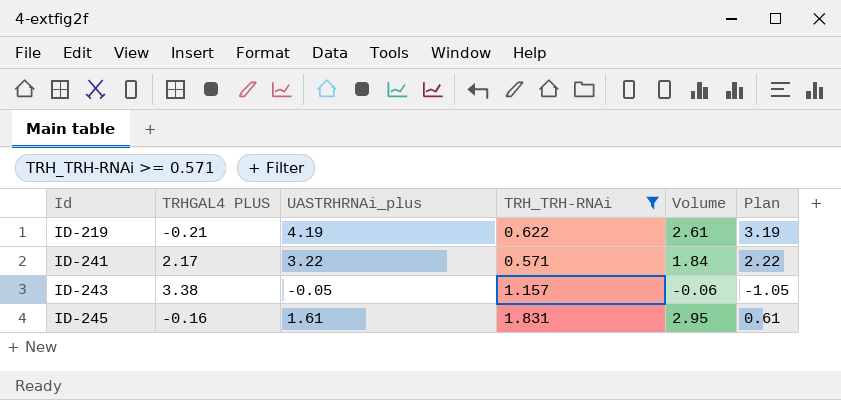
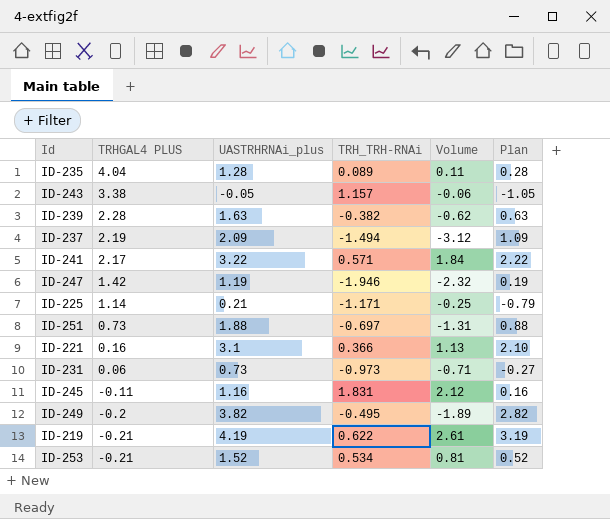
filter: TRH_TRH-RNAi >= 0.571 -> none
row order: Id ascending -> TRHGAL4 PLUS descending
ID-245 | TRHGAL4 PLUS: -0.16 -> -0.11
ID-245 | UASTRHRNAi_plus: 1.61 -> 1.16
ID-245 | Volume: 2.95 -> 2.12
ID-245 | Plan: 0.61 -> 0.16

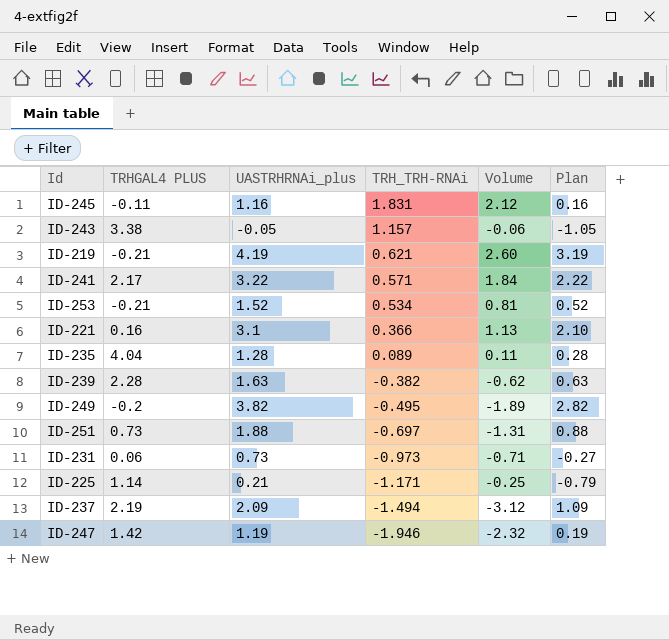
row order: TRHGAL4 PLUS descending -> TRH_TRH-RNAi descending
ID-219 | TRH_TRH-RNAi: 0.622 -> 0.621
ID-219 | Volume: 2.61 -> 2.60

